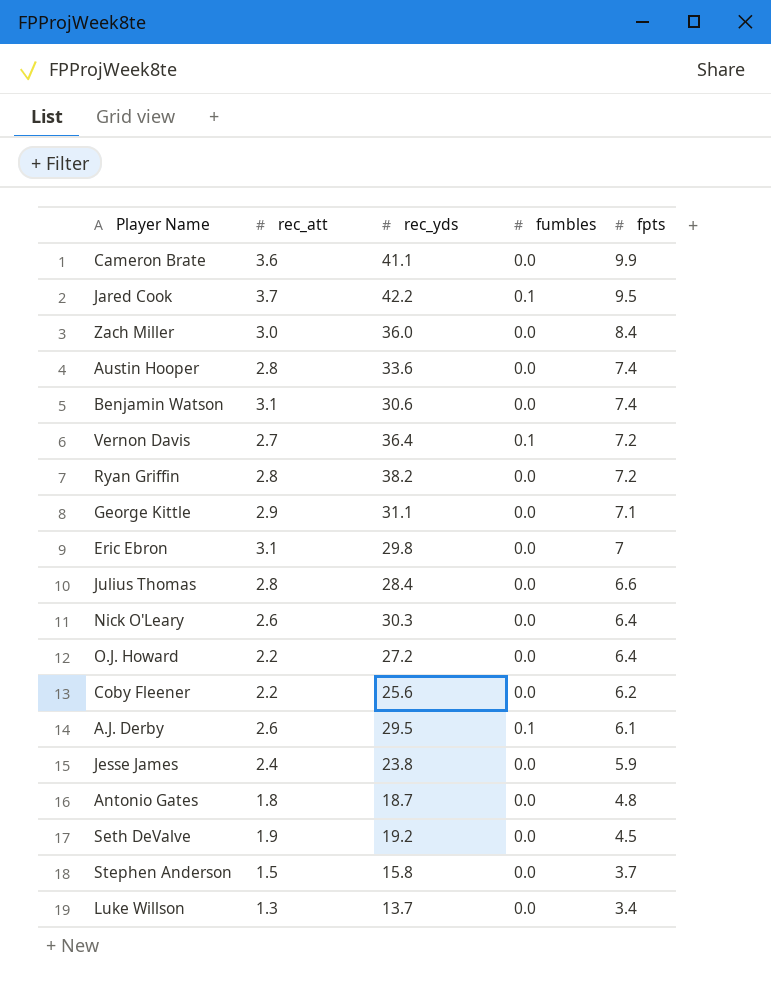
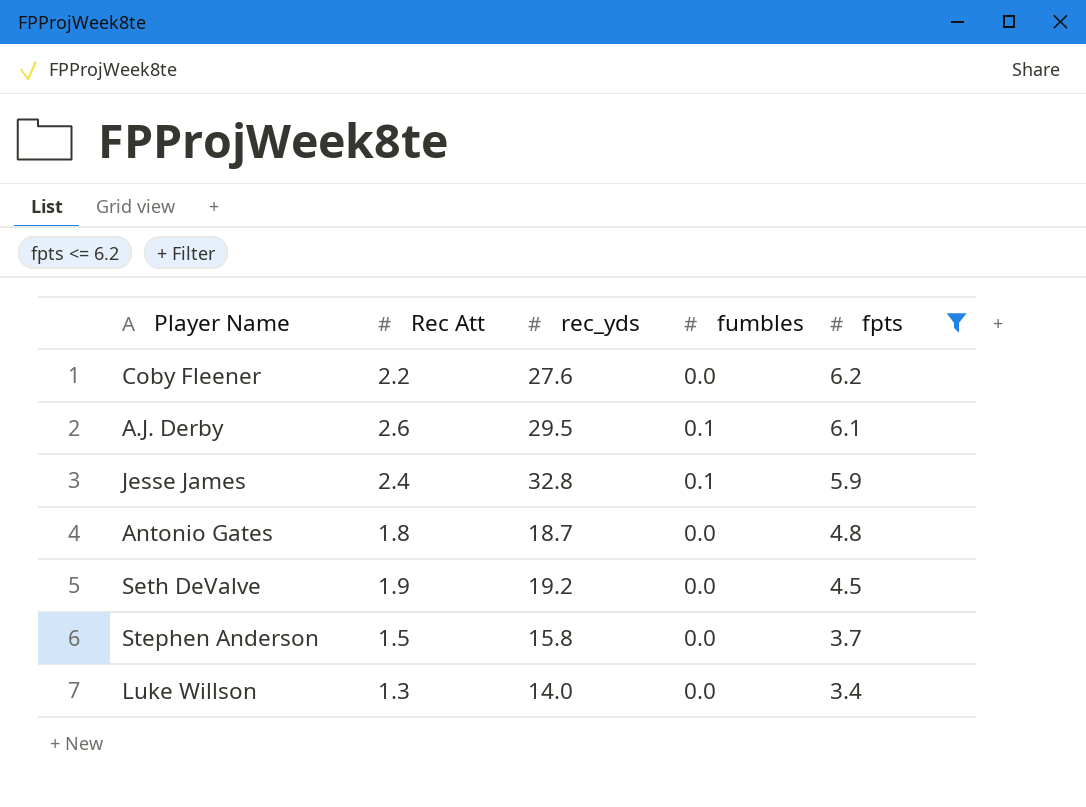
filter: none -> fpts <= 6.2
column name: rec_att -> Rec Att
Coby Fleener | rec_yds: 25.6 -> 27.6
Jesse James | rec_yds: 23.8 -> 32.8
Jesse James | fumbles: 0.0 -> 0.1
Luke Willson | rec_yds: 13.7 -> 14.0

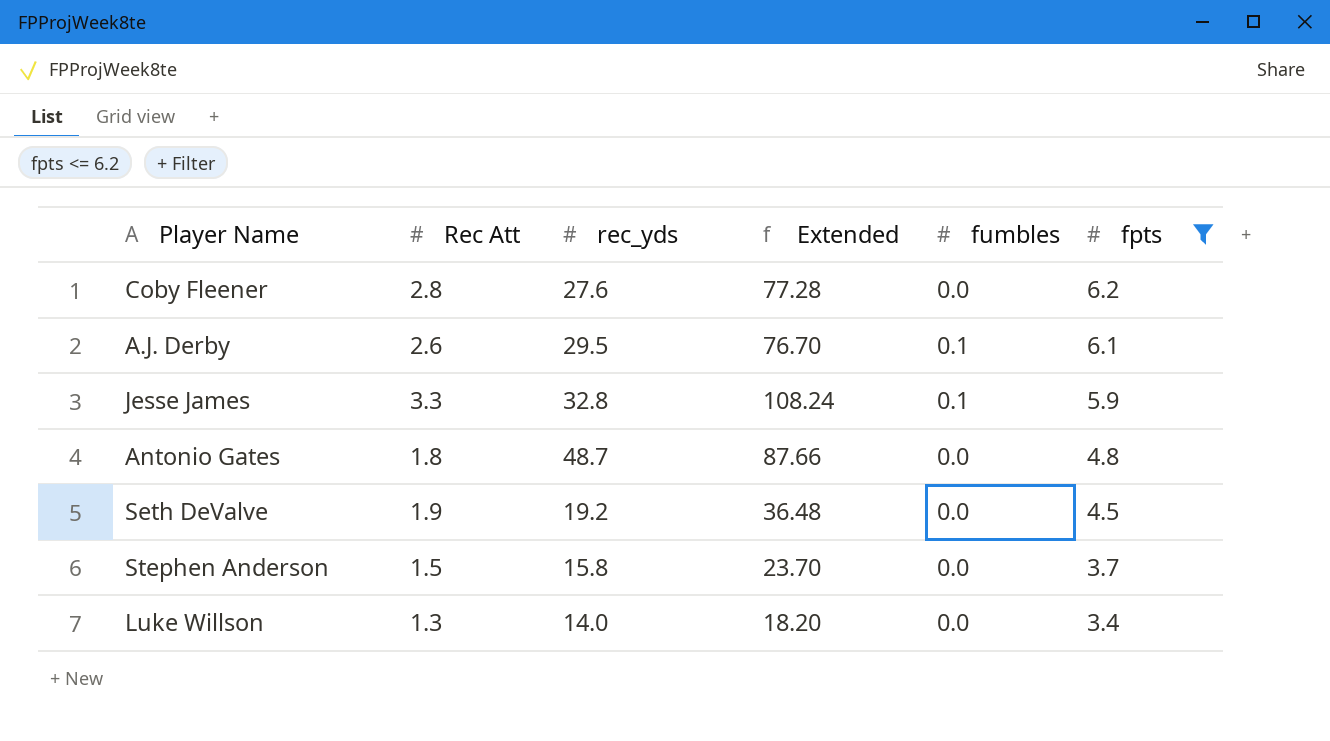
column Extended | formula: none -> [Rec Att] * [rec_yds]
Coby Fleener | Rec Att: 2.2 -> 2.8
Jesse James | Rec Att: 2.4 -> 3.3
Antonio Gates | rec_yds: 18.7 -> 48.7

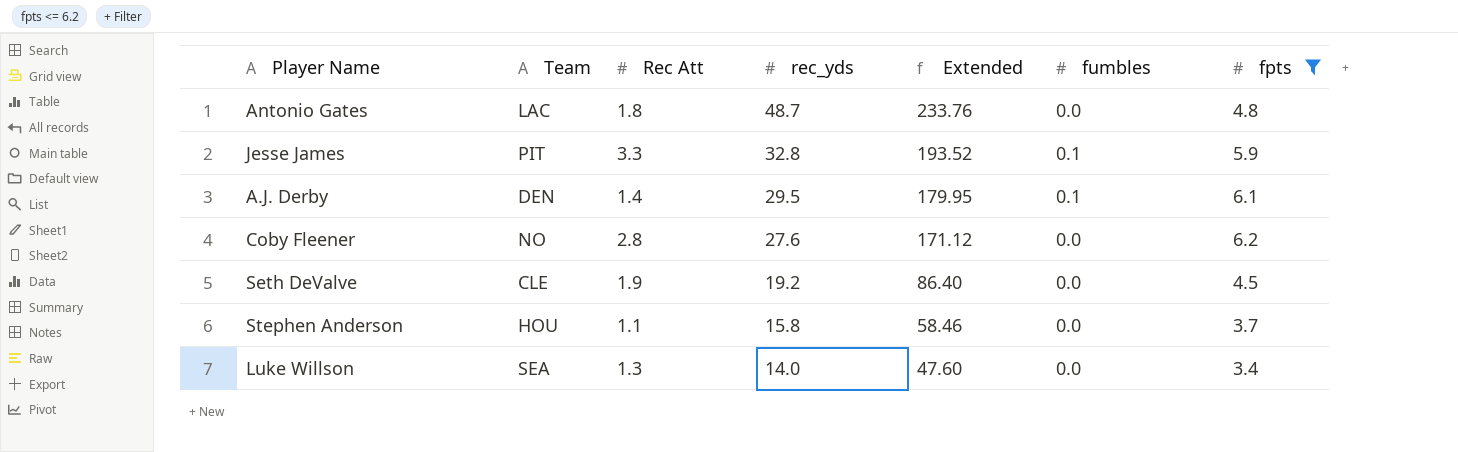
row order: fpts descending -> rec_yds descending
column Team | position: none -> 2
column Extended | formula: [Rec Att] * [rec_yds] -> [rec_yds] * [fpts]
A.J. Derby | Rec Att: 2.6 -> 1.4
Stephen Anderson | Rec Att: 1.5 -> 1.1

